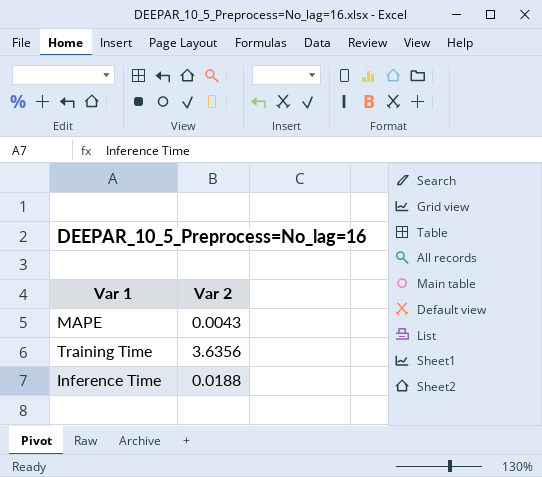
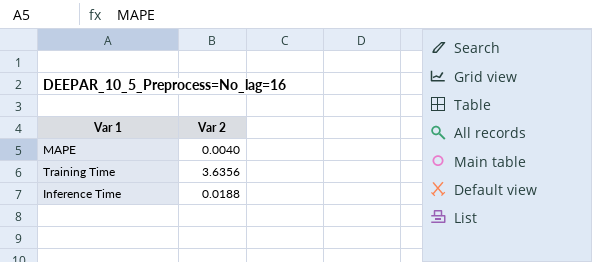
MAPE | Var 2: 0.0043 -> 0.0040

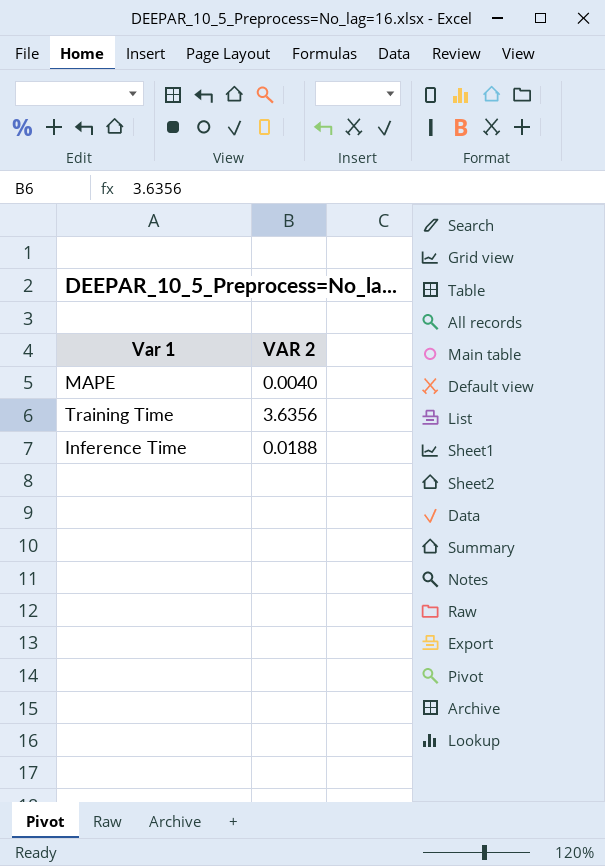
column name: Var 2 -> VAR 2

